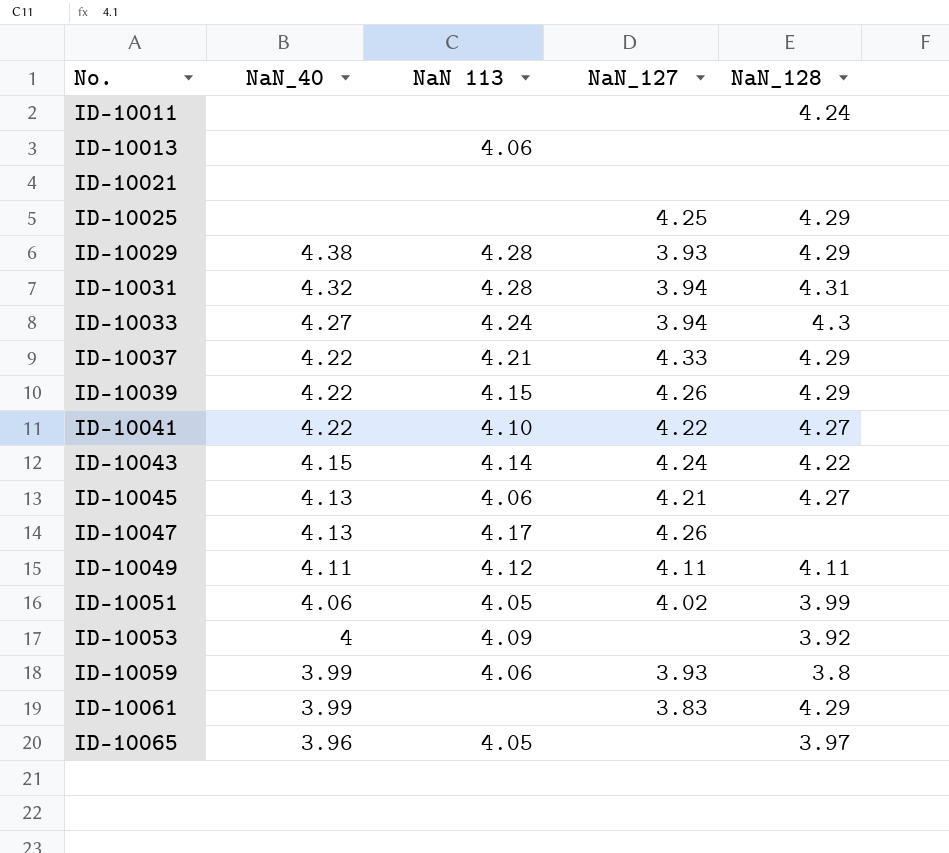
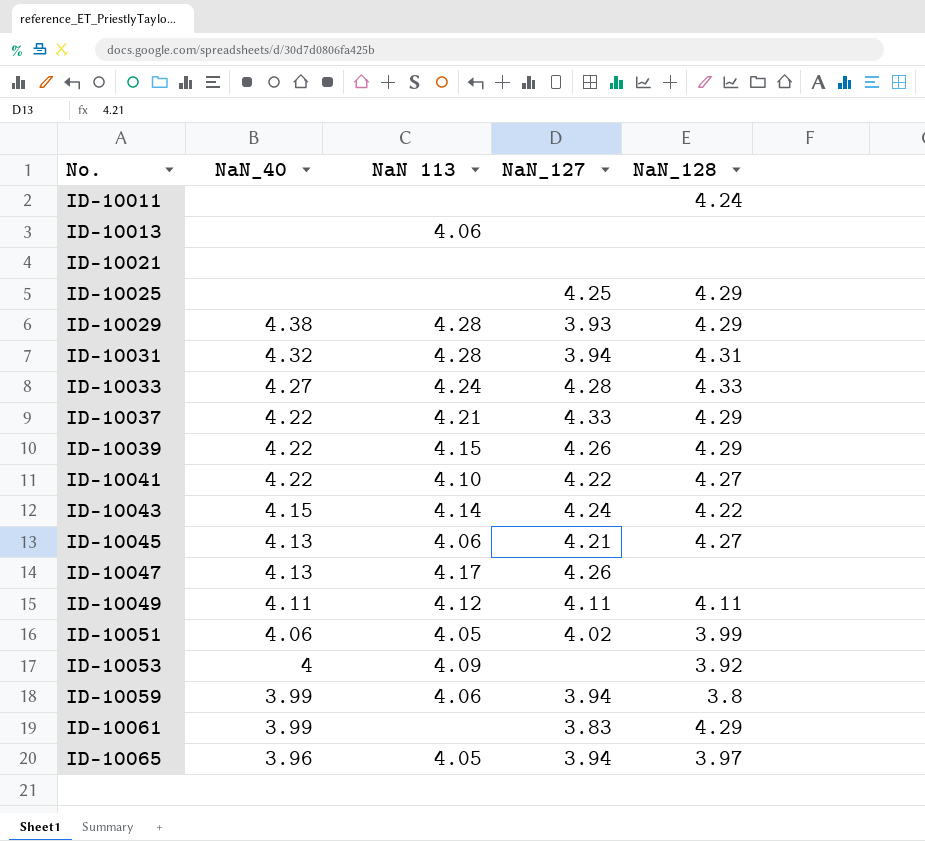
ID-10033 | NaN_127: 3.94 -> 4.28
ID-10033 | NaN_128: 4.3 -> 4.33
ID-10059 | NaN_127: 3.93 -> 3.94
ID-10065 | NaN_127: none -> 3.94

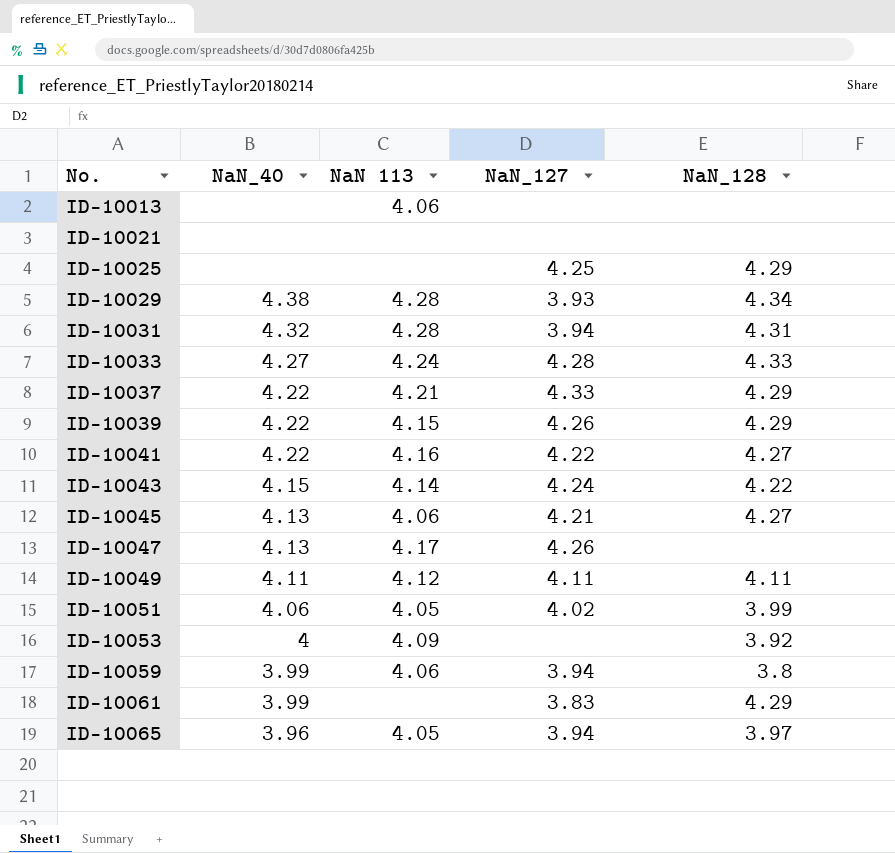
row ID-10011: none | none | none | 4.24 -> none
ID-10029 | NaN_128: 4.29 -> 4.34
ID-10041 | NaN 113: 4.10 -> 4.16

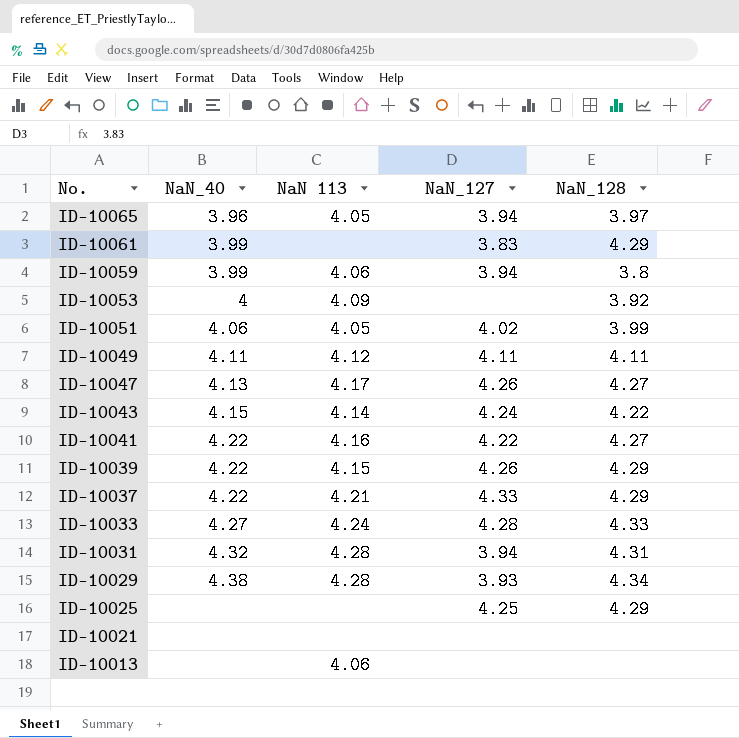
row order: No. ascending -> No. descending
row ID-10045: 4.13 | 4.06 | 4.21 | 4.27 -> none
ID-10047 | NaN_128: none -> 4.27

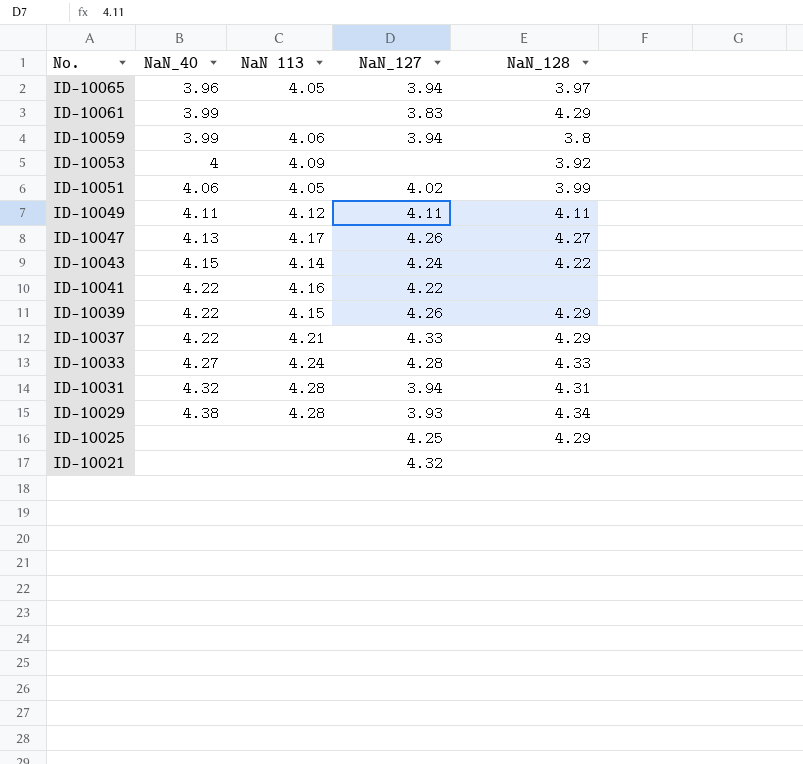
row ID-10013: none | 4.06 | none | none -> none
ID-10041 | NaN_128: 4.27 -> none
ID-10021 | NaN_127: none -> 4.32

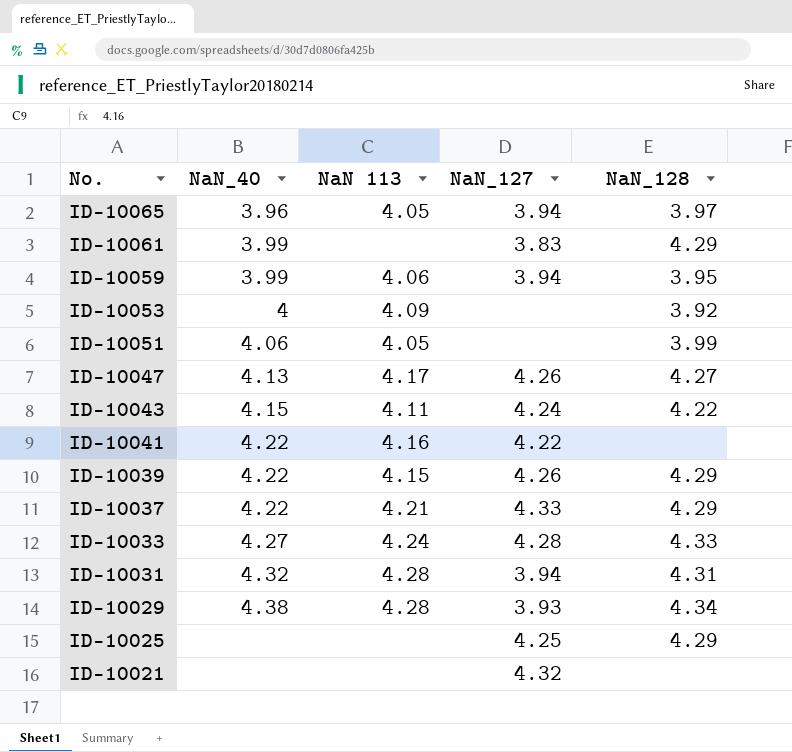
row ID-10049: 4.11 | 4.12 | 4.11 | 4.11 -> none
ID-10059 | NaN_128: 3.8 -> 3.95
ID-10051 | NaN_127: 4.02 -> none
ID-10043 | NaN 113: 4.14 -> 4.11

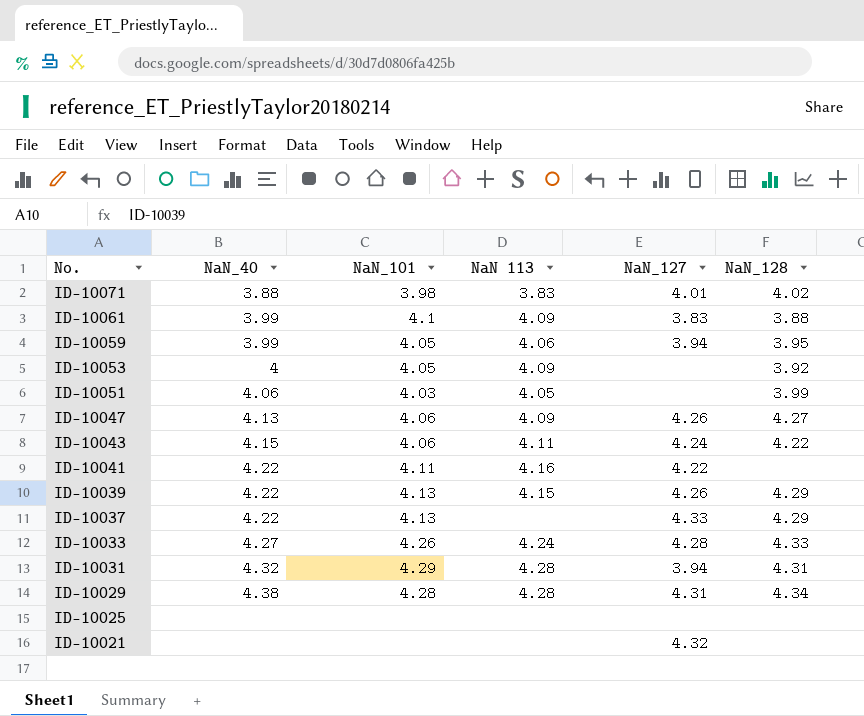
column NaN_101 | position: none -> 3
row ID-10065: 3.96 | 4.05 | 3.94 | 3.97 -> none
row ID-10071: none -> 3.88 | 3.98 | 3.83 | 4.01 | 4.02
ID-10061 | NaN 113: none -> 4.09
ID-10061 | NaN_128: 4.29 -> 3.88
ID-10047 | NaN 113: 4.17 -> 4.09
ID-10037 | NaN 113: 4.21 -> none
ID-10029 | NaN_127: 3.93 -> 4.31
ID-10025 | NaN_127: 4.25 -> none
ID-10025 | NaN_128: 4.29 -> none

